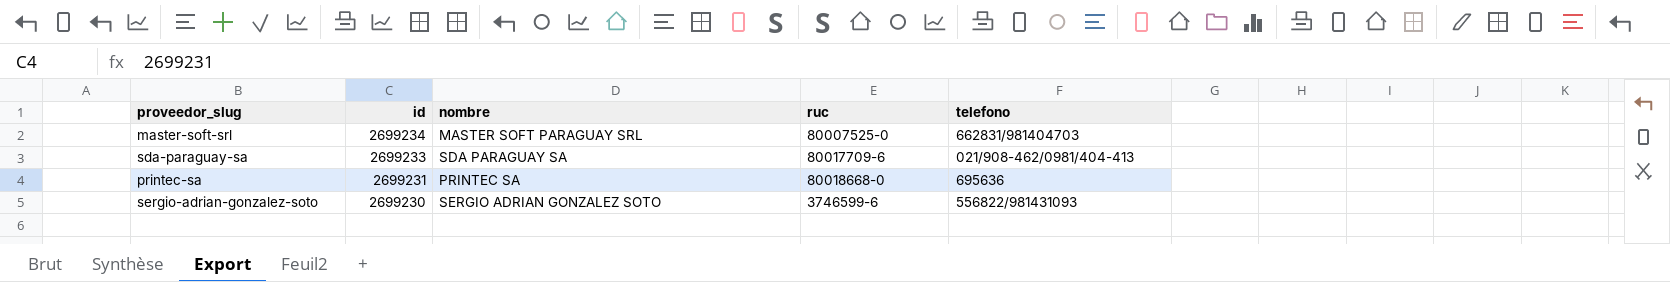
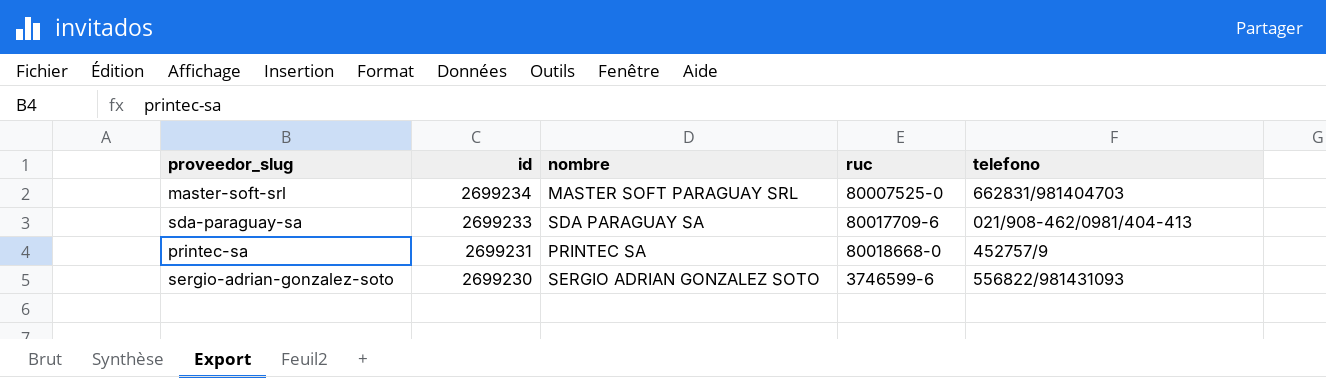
printec-sa | telefono: 695636 -> 452757/9

